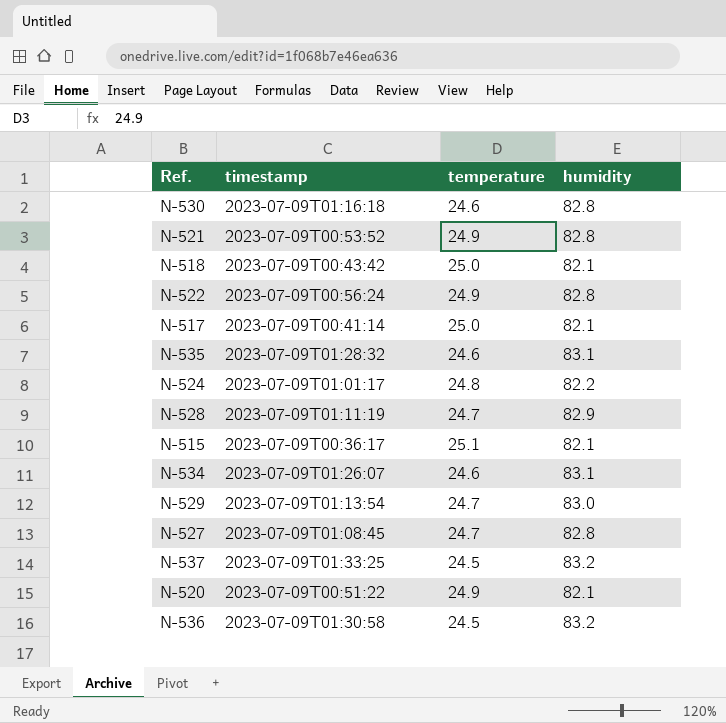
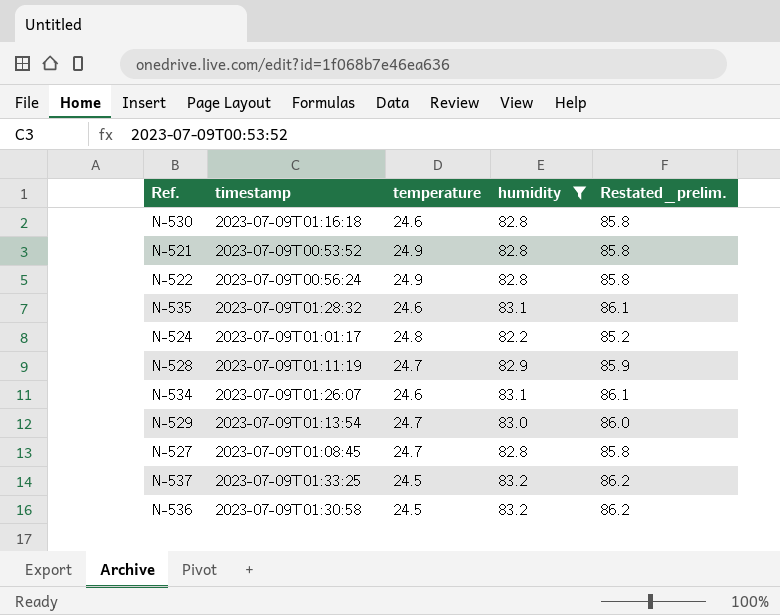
filter: none -> humidity != 82.1
column Restated_prelim. | formula: none -> [humidity] + 3

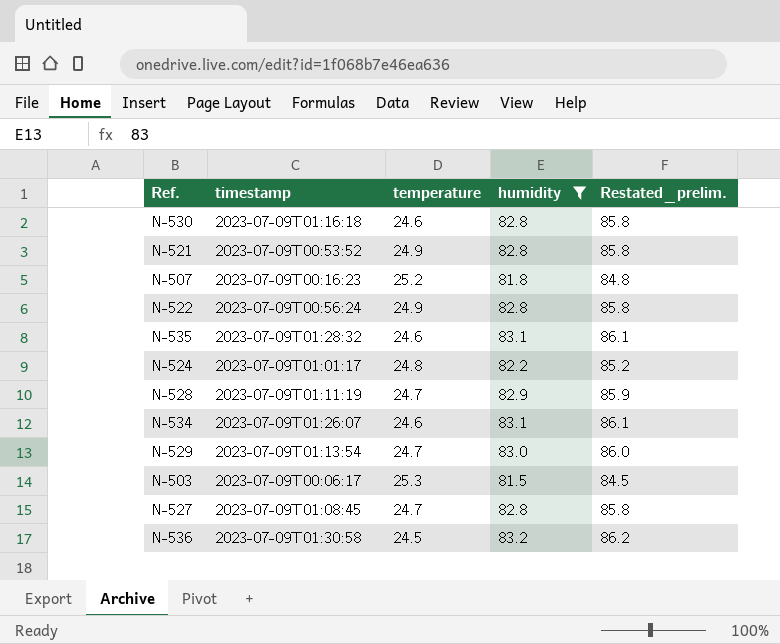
row N-537: 2023-07-09T01:33:25 | 24.5 | 83.2 | 86.2 -> none
row N-507: none -> 2023-07-09T00:16:23 | 25.2 | 81.8 | 84.8
row N-503: none -> 2023-07-09T00:06:17 | 25.3 | 81.5 | 84.5

